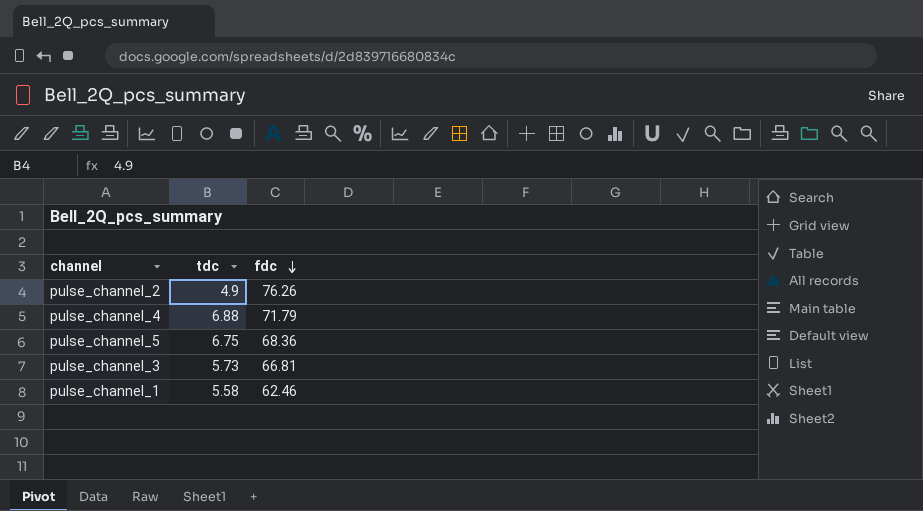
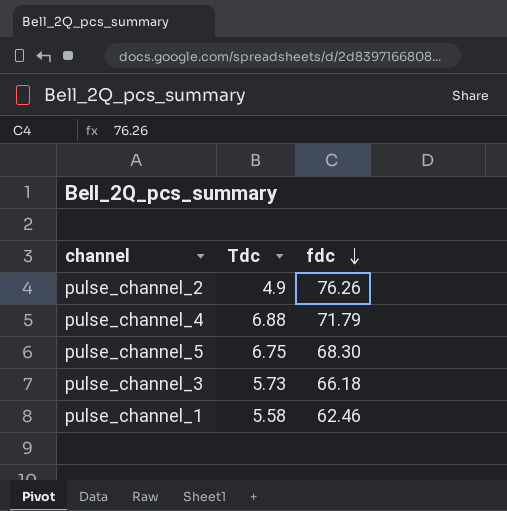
column name: tdc -> Tdc
pulse_channel_5 | fdc: 68.36 -> 68.30
pulse_channel_3 | fdc: 66.81 -> 66.18

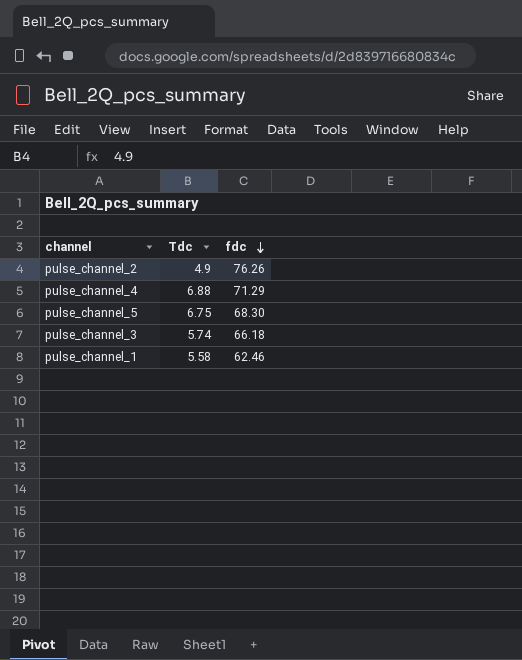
pulse_channel_4 | fdc: 71.79 -> 71.29
pulse_channel_3 | Tdc: 5.73 -> 5.74

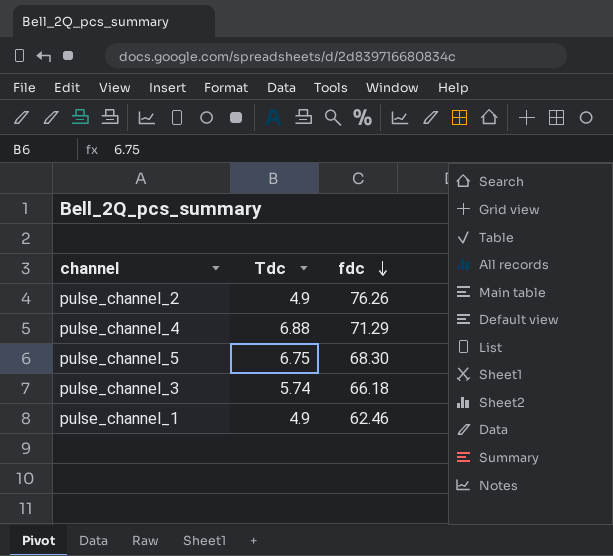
pulse_channel_1 | Tdc: 5.58 -> 4.9

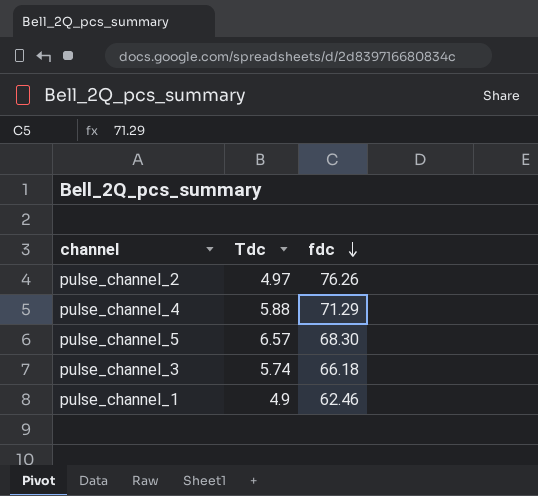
pulse_channel_2 | Tdc: 4.9 -> 4.97
pulse_channel_4 | Tdc: 6.88 -> 5.88
pulse_channel_5 | Tdc: 6.75 -> 6.57

